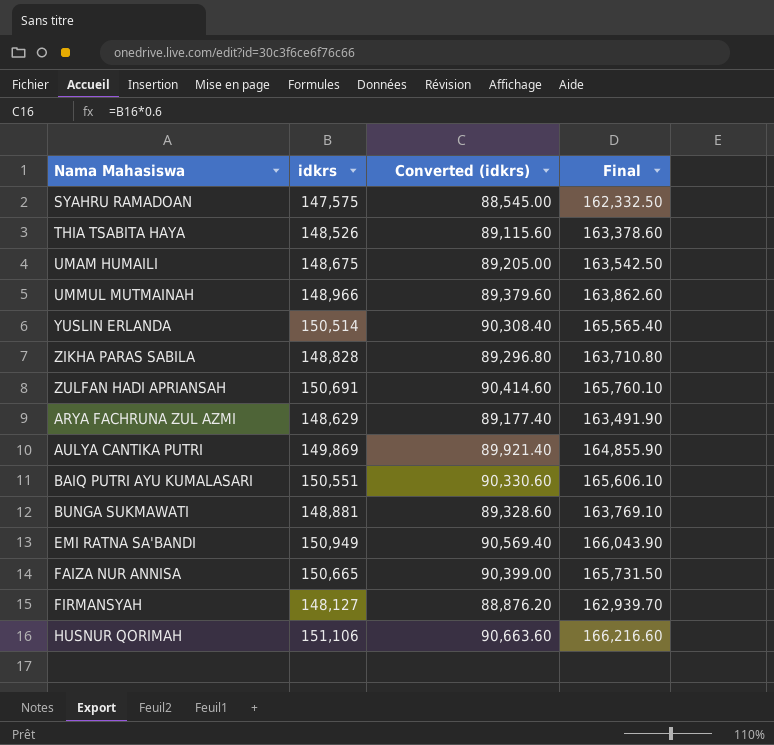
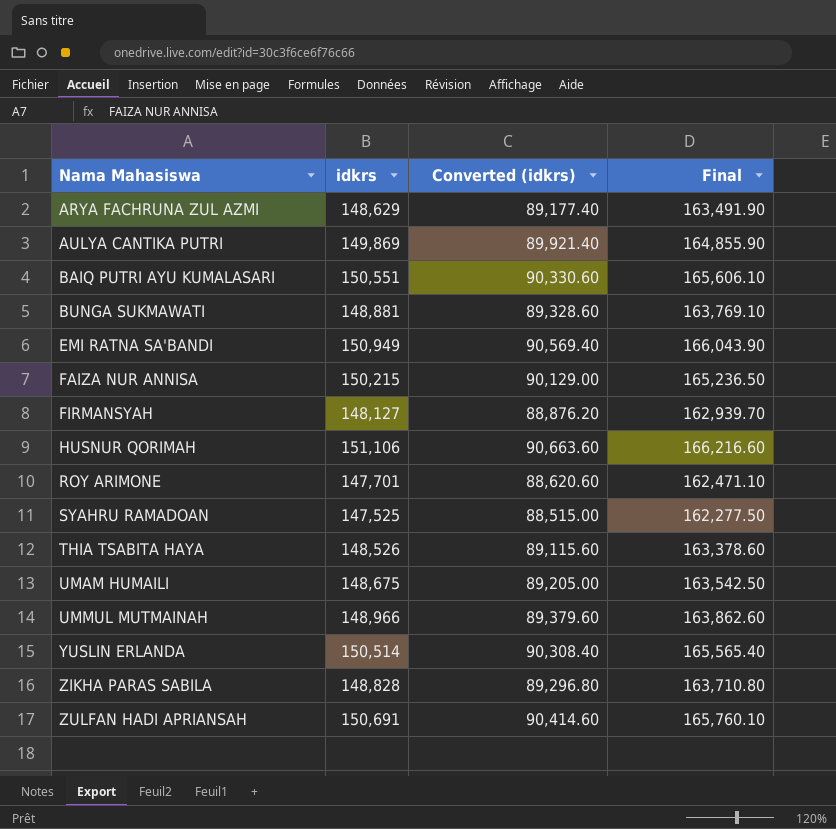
row order: none -> Nama Mahasiswa ascending
FAIZA NUR ANNISA | idkrs: 150,665 -> 150,215
FAIZA NUR ANNISA | Converted (idkrs): 90,399.00 -> 90,129.00
FAIZA NUR ANNISA | Final: 165,731.50 -> 165,236.50
row ROY ARIMONE: none -> 147,701 | 88,620.60 | 162,471.10
SYAHRU RAMADOAN | idkrs: 147,575 -> 147,525
SYAHRU RAMADOAN | Converted (idkrs): 88,545.00 -> 88,515.00
SYAHRU RAMADOAN | Final: 162,332.50 -> 162,277.50

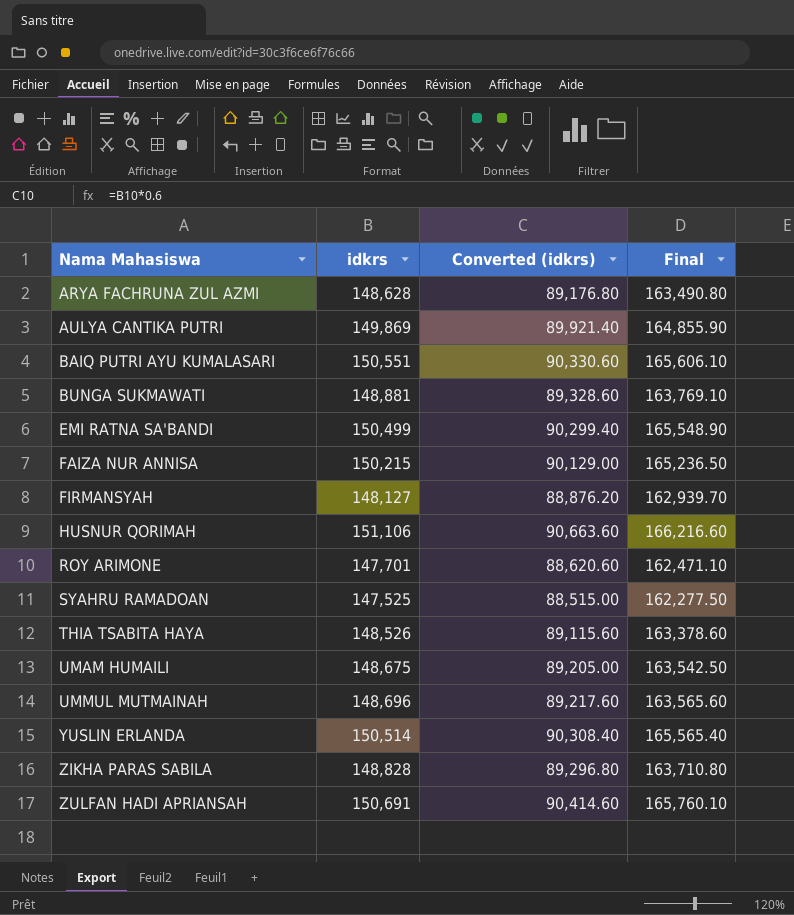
ARYA FACHRUNA ZUL AZMI | idkrs: 148,629 -> 148,628
ARYA FACHRUNA ZUL AZMI | Converted (idkrs): 89,177.40 -> 89,176.80
ARYA FACHRUNA ZUL AZMI | Final: 163,491.90 -> 163,490.80
EMI RATNA SA'BANDI | idkrs: 150,949 -> 150,499
EMI RATNA SA'BANDI | Converted (idkrs): 90,569.40 -> 90,299.40
EMI RATNA SA'BANDI | Final: 166,043.90 -> 165,548.90
UMMUL MUTMAINAH | idkrs: 148,966 -> 148,696
UMMUL MUTMAINAH | Converted (idkrs): 89,379.60 -> 89,217.60
UMMUL MUTMAINAH | Final: 163,862.60 -> 163,565.60

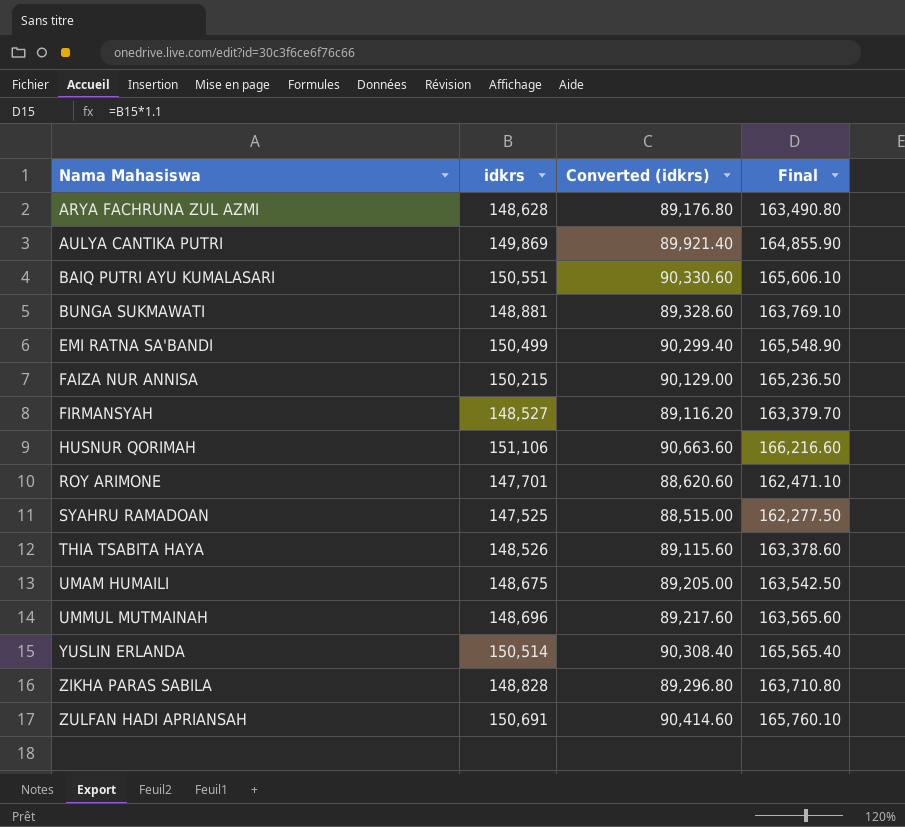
FIRMANSYAH | idkrs: 148,127 -> 148,527
FIRMANSYAH | Converted (idkrs): 88,876.20 -> 89,116.20
FIRMANSYAH | Final: 162,939.70 -> 163,379.70

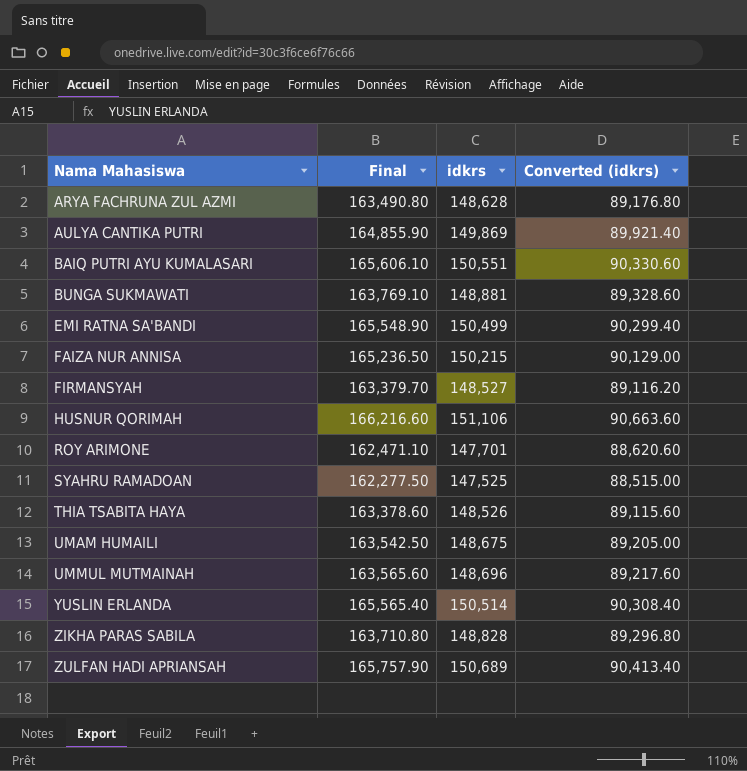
column Final | position: 4 -> 2
ZULFAN HADI APRIANSAH | Final: 165,760.10 -> 165,757.90
ZULFAN HADI APRIANSAH | idkrs: 150,691 -> 150,689
ZULFAN HADI APRIANSAH | Converted (idkrs): 90,414.60 -> 90,413.40

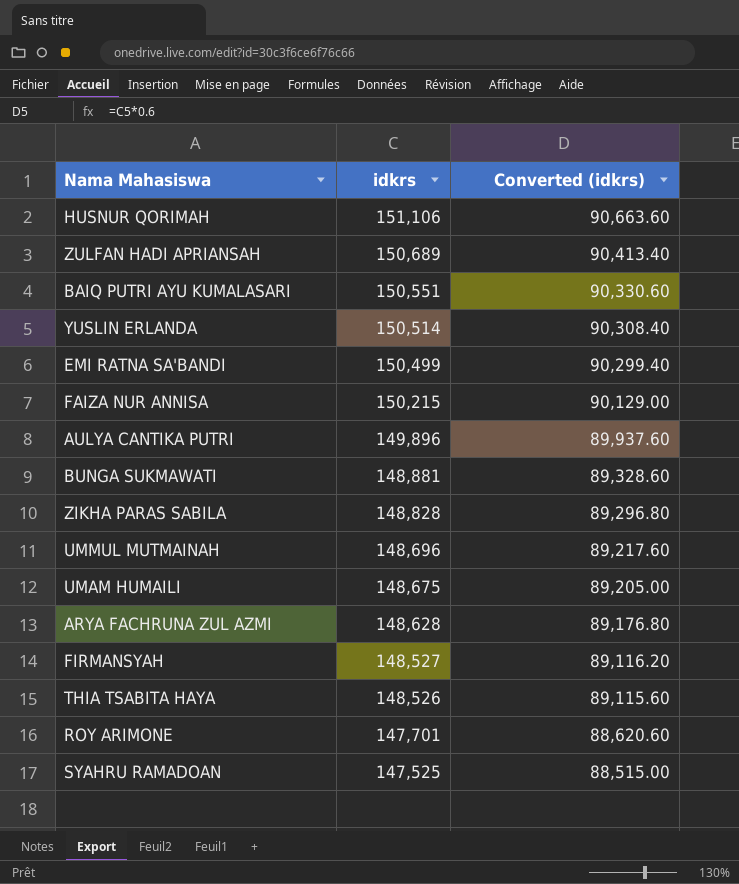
row order: Nama Mahasiswa ascending -> idkrs descending
column Final | formula: [idkrs] * 1.1 -> none
AULYA CANTIKA PUTRI | idkrs: 149,869 -> 149,896
AULYA CANTIKA PUTRI | Converted (idkrs): 89,921.40 -> 89,937.60

